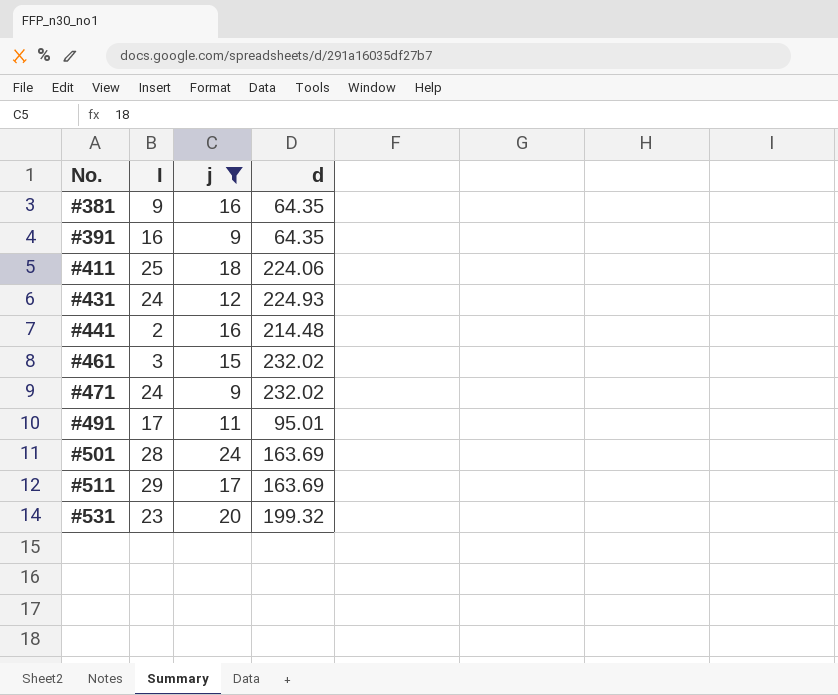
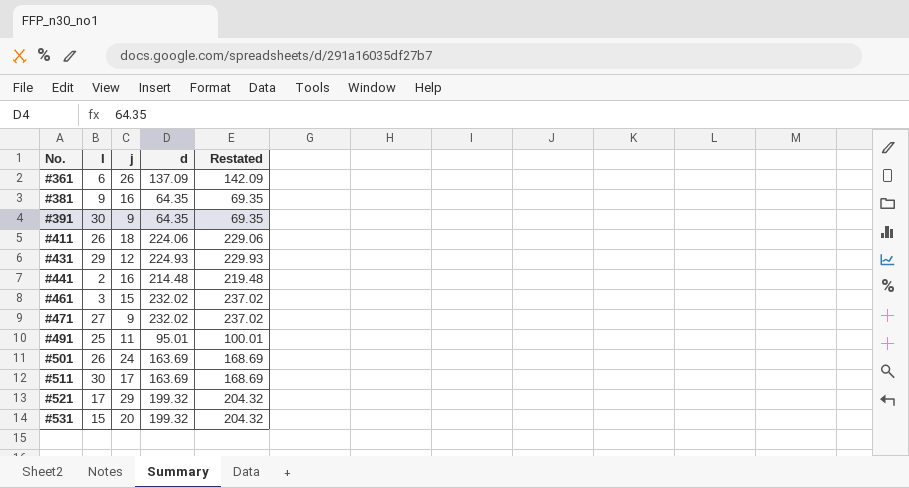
filter: j <= 24 -> none
column Restated | formula: none -> [d] + 5
#391 | I: 16 -> 30
#411 | I: 25 -> 26
#431 | I: 24 -> 29
#471 | I: 24 -> 27
#491 | I: 17 -> 25
#501 | I: 28 -> 26
#511 | I: 29 -> 30
#531 | I: 23 -> 15

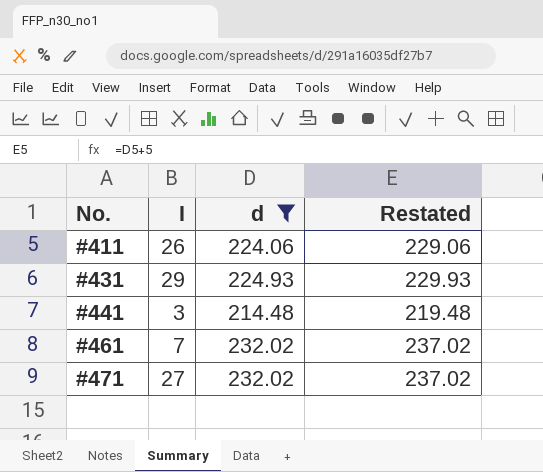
filter: none -> d >= 214.48
column j | position: 3 -> none
#441 | I: 2 -> 3
#461 | I: 3 -> 7

